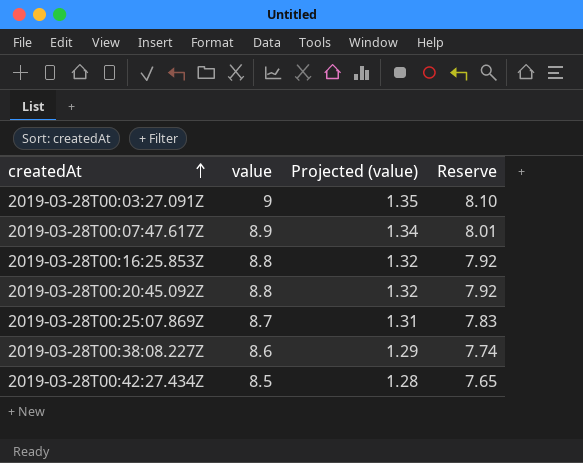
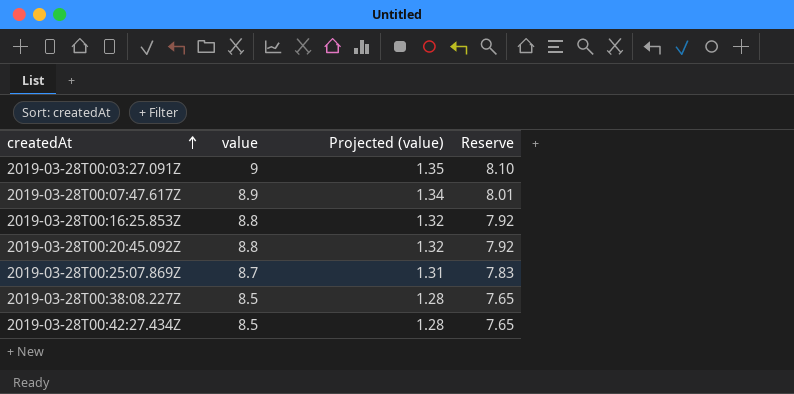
2019-03-28T00:38:08.227Z | value: 8.6 -> 8.5
2019-03-28T00:38:08.227Z | Projected (value): 1.29 -> 1.28
2019-03-28T00:38:08.227Z | Reserve: 7.74 -> 7.65

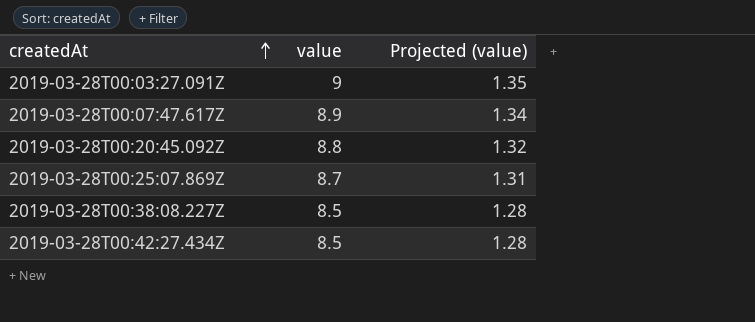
column Reserve | formula: [value] * 0.9 -> none
row 2019-03-28T00:16:25.853Z: 8.8 | 1.32 | 7.92 -> none

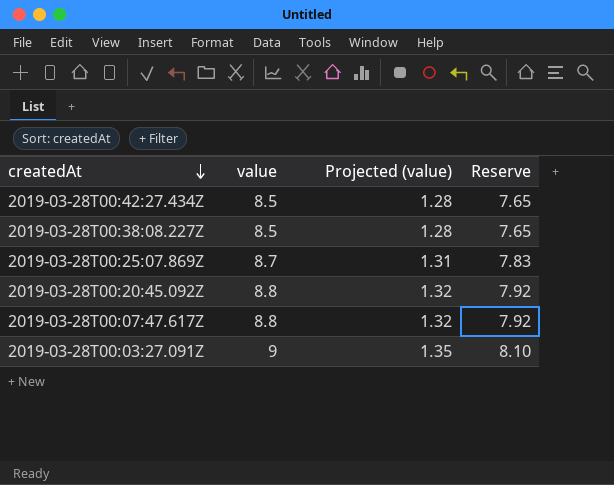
row order: createdAt ascending -> createdAt descending
column Reserve | formula: none -> [value] * 0.9
2019-03-28T00:07:47.617Z | value: 8.9 -> 8.8
2019-03-28T00:07:47.617Z | Projected (value): 1.34 -> 1.32

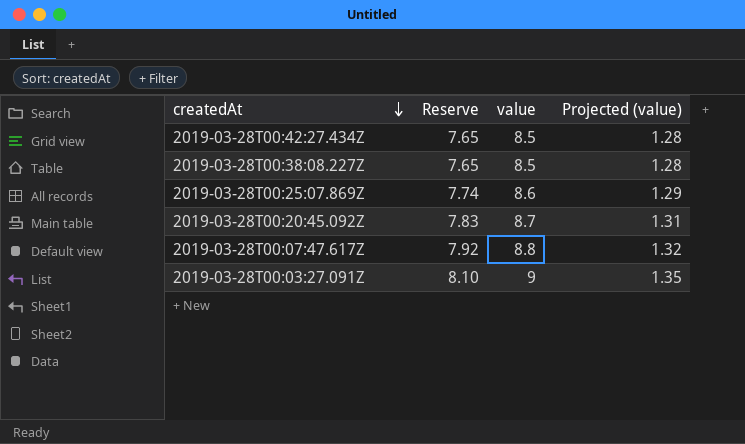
column Reserve | position: 4 -> 2
2019-03-28T00:25:07.869Z | Reserve: 7.83 -> 7.74
2019-03-28T00:25:07.869Z | value: 8.7 -> 8.6
2019-03-28T00:25:07.869Z | Projected (value): 1.31 -> 1.29
2019-03-28T00:20:45.092Z | Reserve: 7.92 -> 7.83
2019-03-28T00:20:45.092Z | value: 8.8 -> 8.7
2019-03-28T00:20:45.092Z | Projected (value): 1.32 -> 1.31

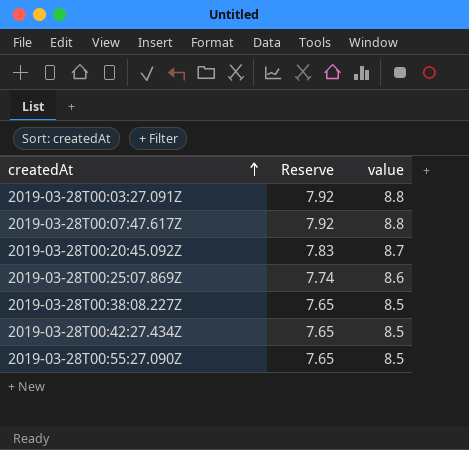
row order: createdAt descending -> createdAt ascending
column Projected (value) | formula: [value] * 0.15 -> none
2019-03-28T00:03:27.091Z | Reserve: 8.10 -> 7.92
2019-03-28T00:03:27.091Z | value: 9 -> 8.8
row 2019-03-28T00:55:27.090Z: none -> 7.65 | 8.5

